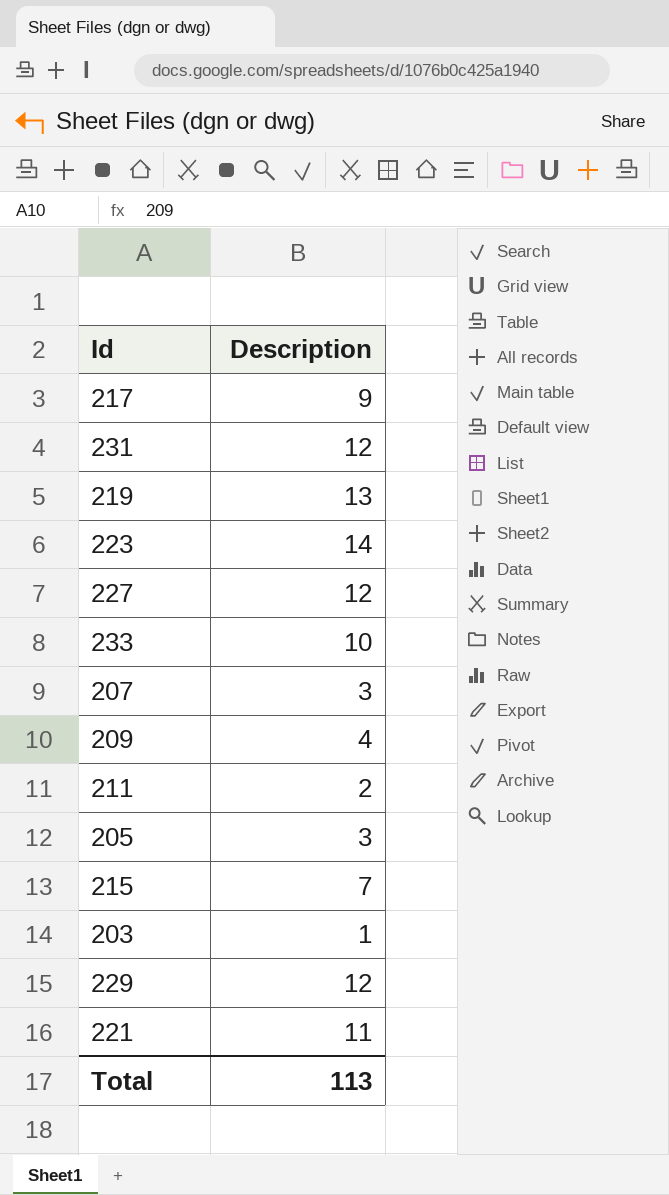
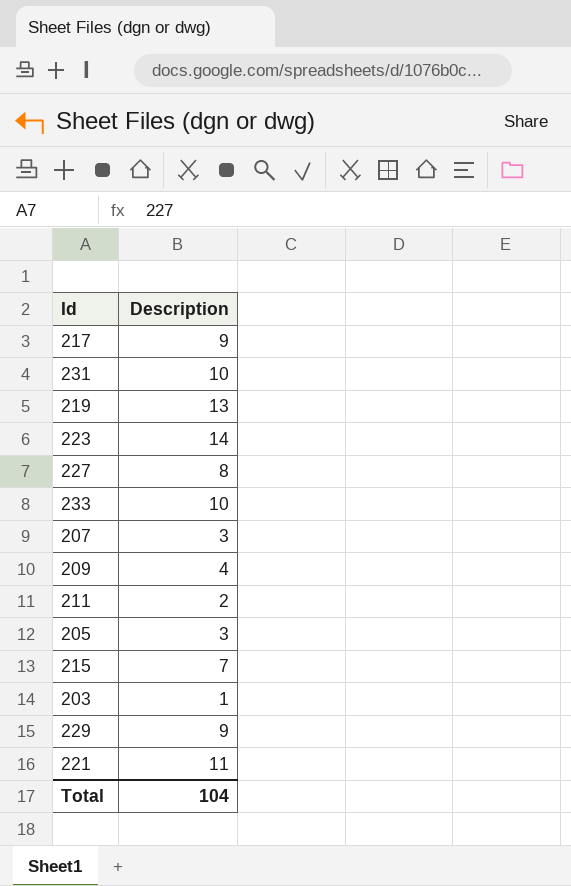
231 | Description: 12 -> 10
227 | Description: 12 -> 8
229 | Description: 12 -> 9
Total | Description: 113 -> 104

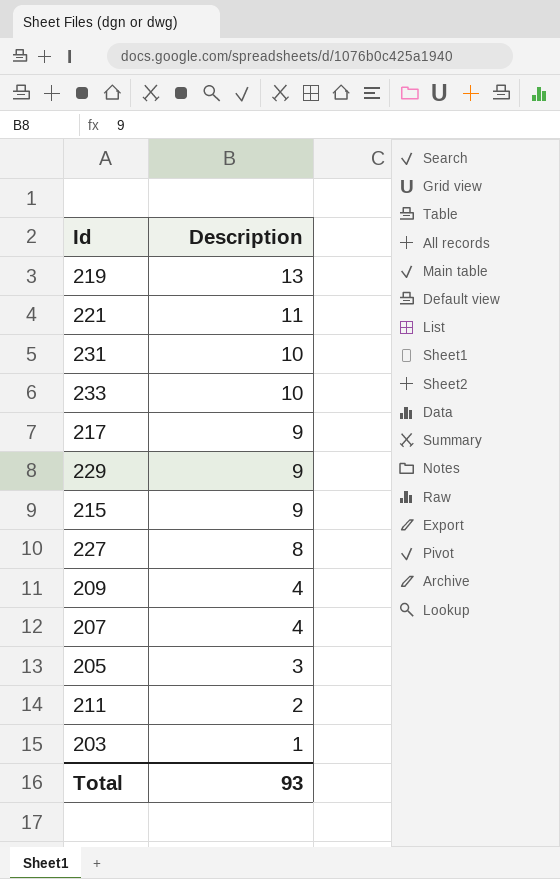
row order: none -> Description descending
row 223: 14 -> none
215 | Description: 7 -> 9
207 | Description: 3 -> 4
Total | Description: 104 -> 93

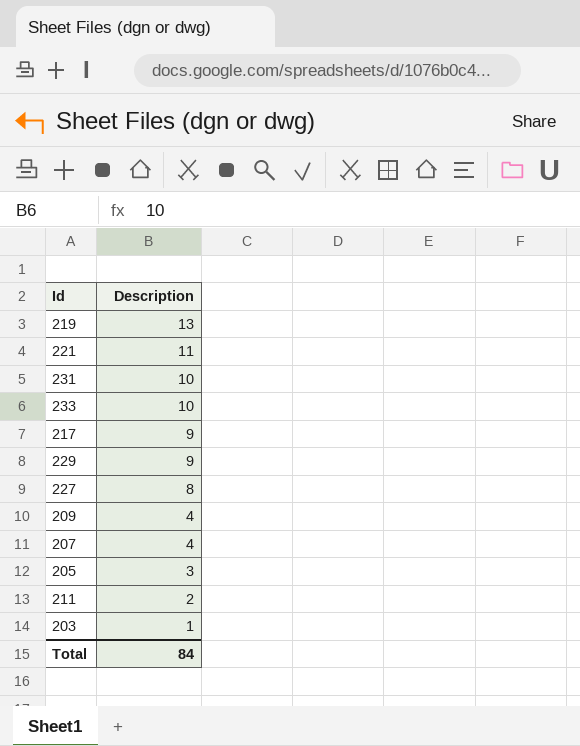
row 215: 9 -> none
Total | Description: 93 -> 84

